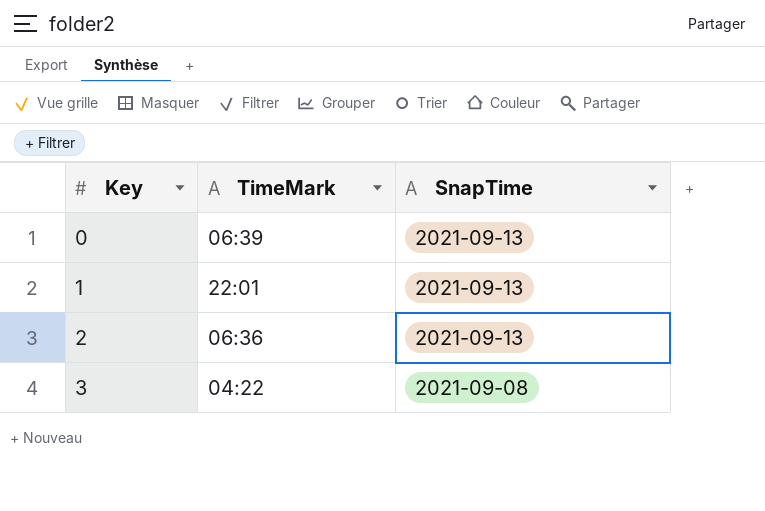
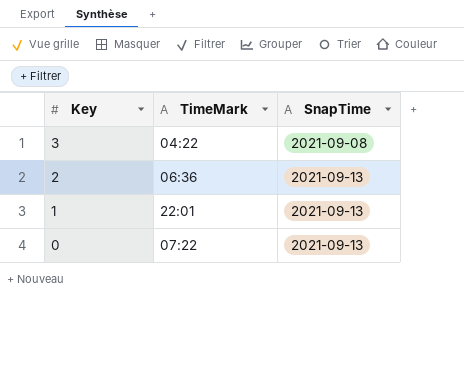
row order: Key ascending -> Key descending
0 | TimeMark: 06:39 -> 07:22

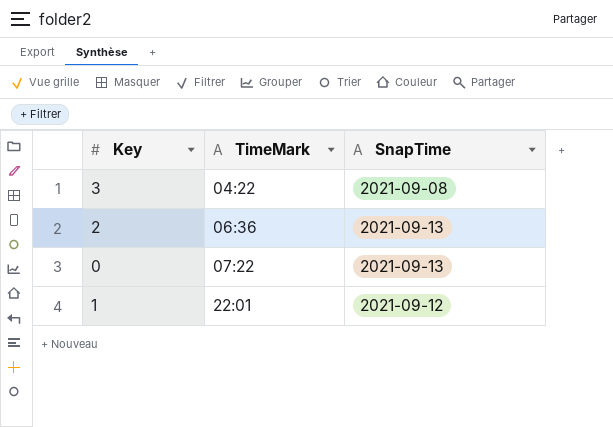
row order: Key descending -> TimeMark ascending
1 | SnapTime: 2021-09-13 -> 2021-09-12

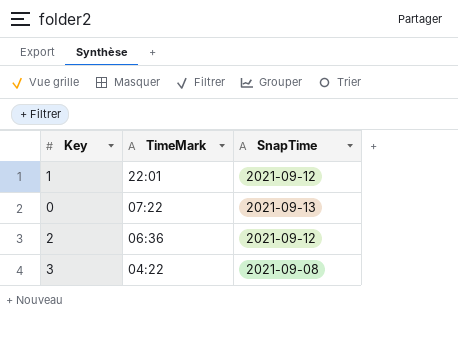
row order: TimeMark ascending -> TimeMark descending
2 | SnapTime: 2021-09-13 -> 2021-09-12

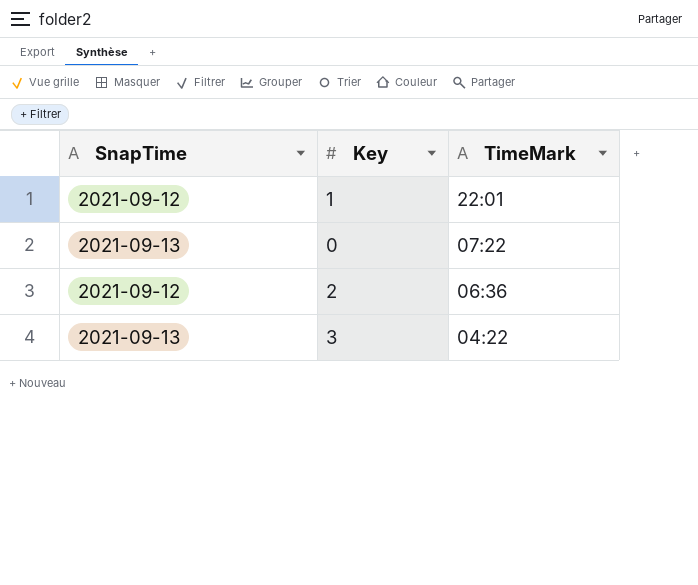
column SnapTime | position: 3 -> 1
3 | SnapTime: 2021-09-08 -> 2021-09-13

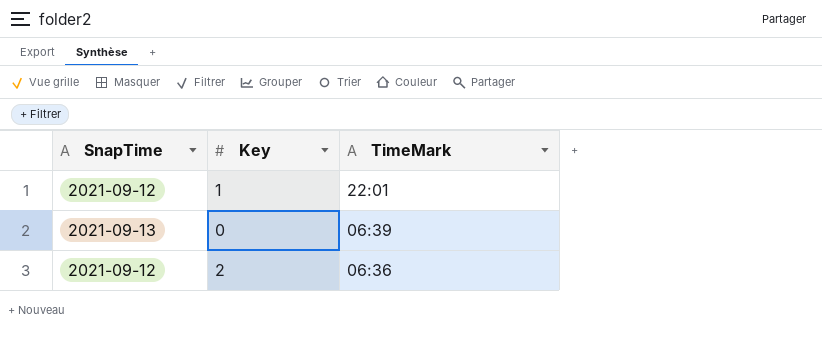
row 3: 2021-09-13 | 04:22 -> none
0 | TimeMark: 07:22 -> 06:39

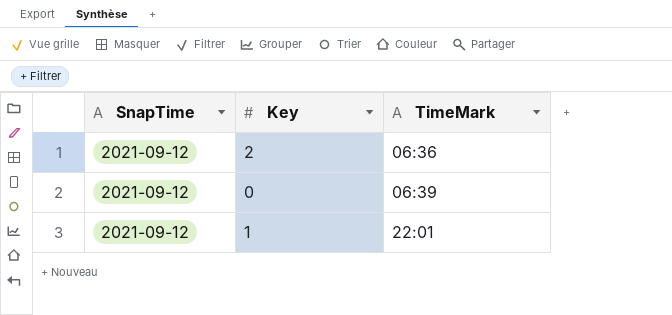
row order: TimeMark descending -> TimeMark ascending
0 | SnapTime: 2021-09-13 -> 2021-09-12

